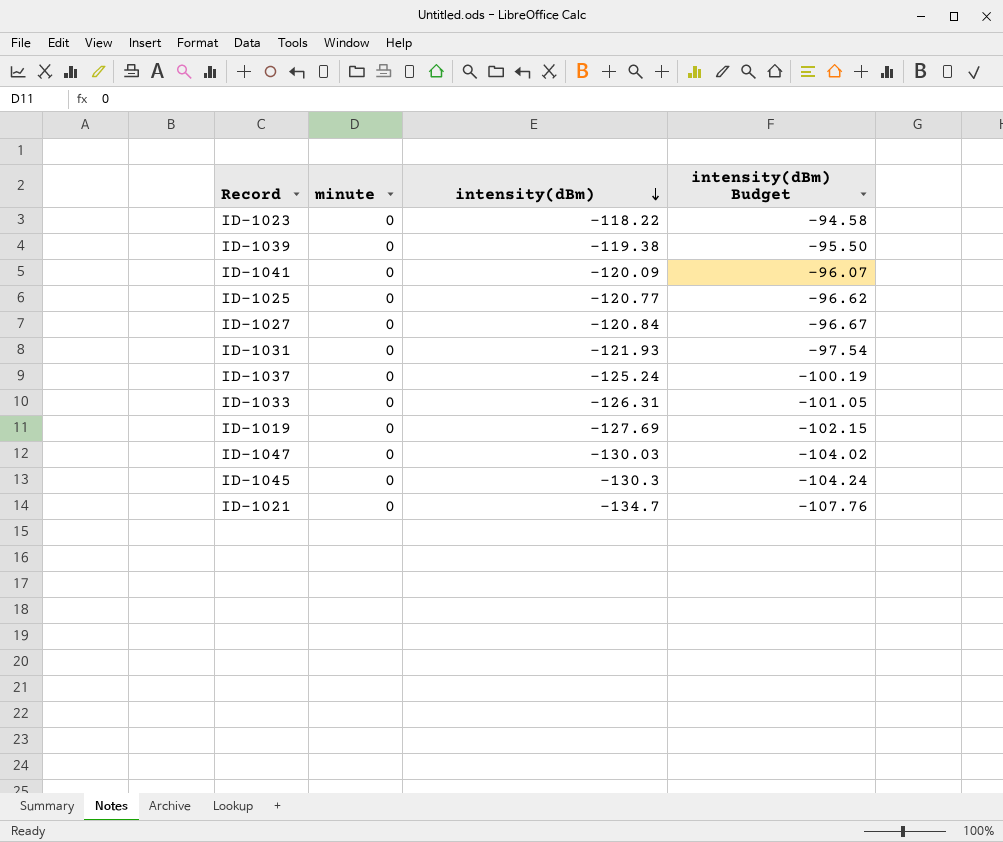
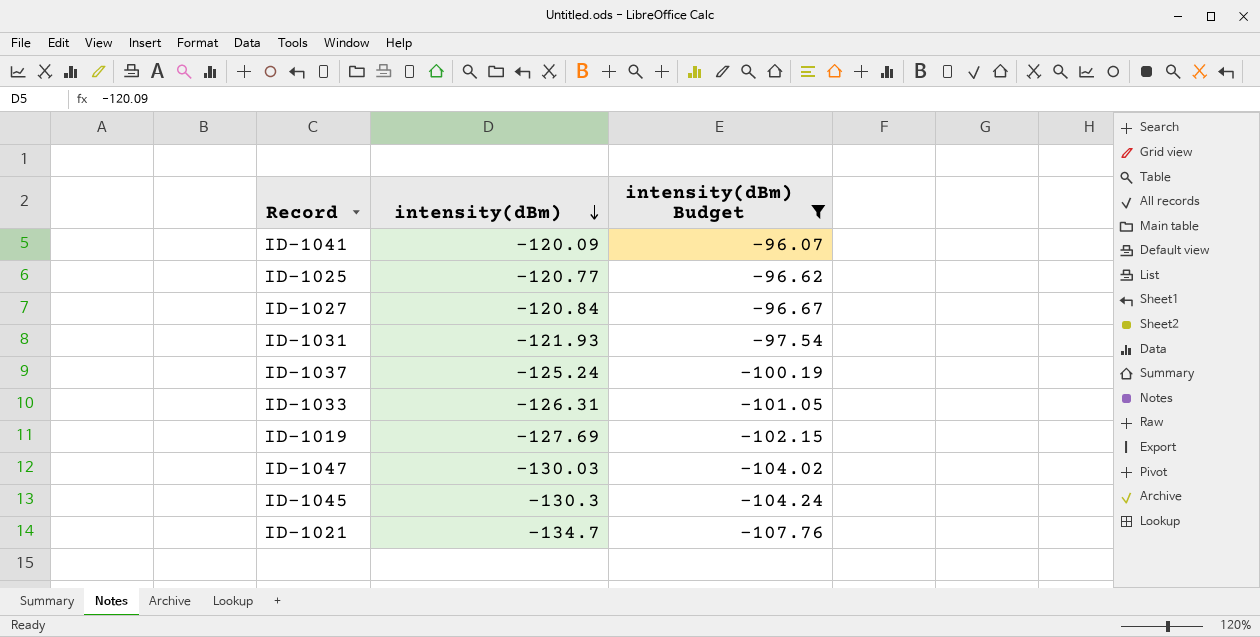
filter: none -> intensity(dBm) Budget <= -96.07
column minute | position: 2 -> none

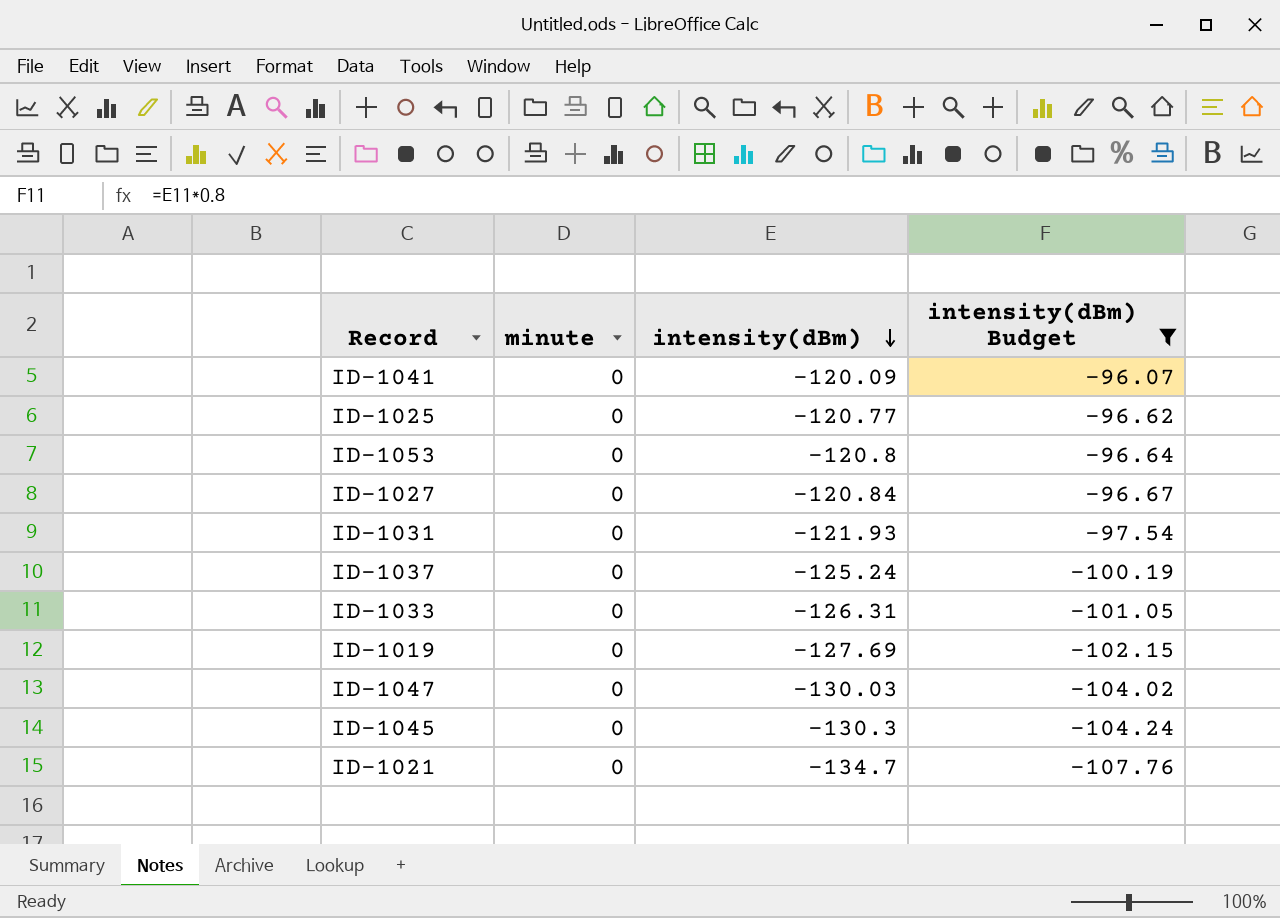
column minute | position: none -> 2
row ID-1053: none -> 0 | -120.8 | -96.64

